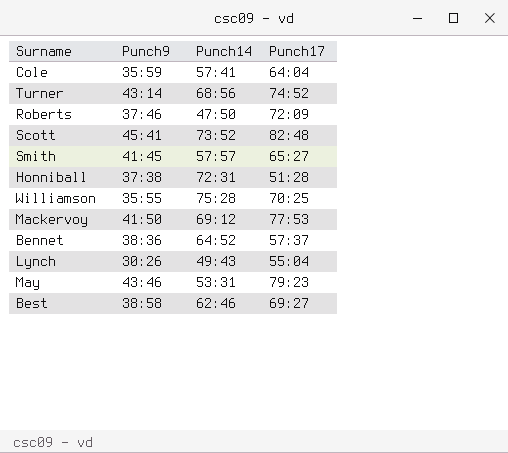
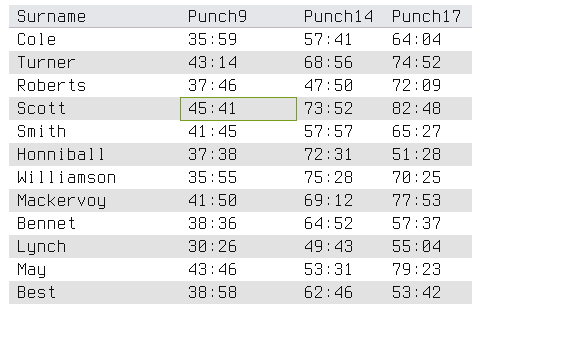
Best | Punch17: 69:27 -> 53:42

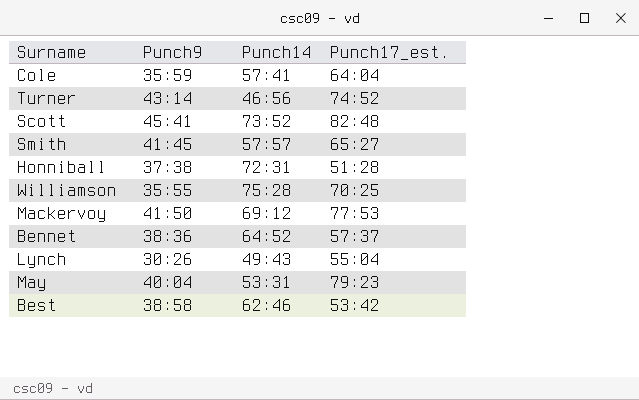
column name: Punch17 -> Punch17_est.
row Roberts: 37:46 | 47:50 | 72:09 -> none
Turner | Punch14: 68:56 -> 46:56
May | Punch9: 43:46 -> 40:04

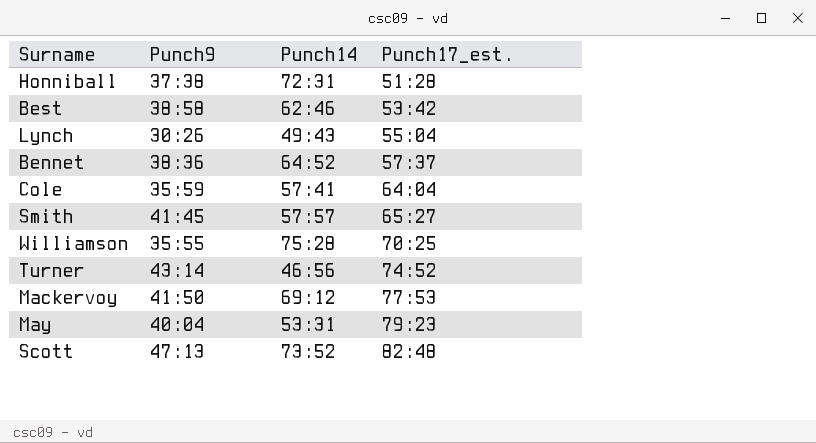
row order: none -> Punch17_est. ascending
Scott | Punch9: 45:41 -> 47:13

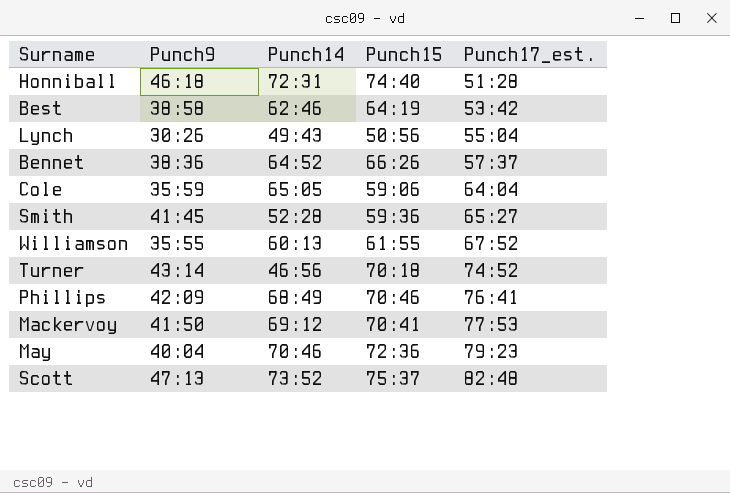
column Punch15 | position: none -> 4
Honniball | Punch9: 37:38 -> 46:18
Cole | Punch14: 57:41 -> 65:05
Smith | Punch14: 57:57 -> 52:28
Williamson | Punch14: 75:28 -> 60:13
Williamson | Punch17_est.: 70:25 -> 67:52
row Phillips: none -> 42:09 | 68:49 | 70:46 | 76:41
May | Punch14: 53:31 -> 70:46

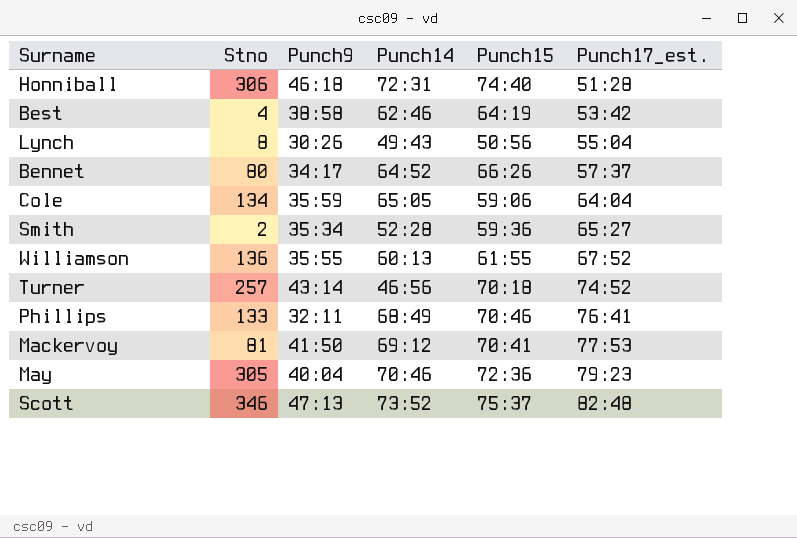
column Stno | position: none -> 2
Bennet | Punch9: 38:36 -> 34:17
Smith | Punch9: 41:45 -> 35:34
Phillips | Punch9: 42:09 -> 32:11

